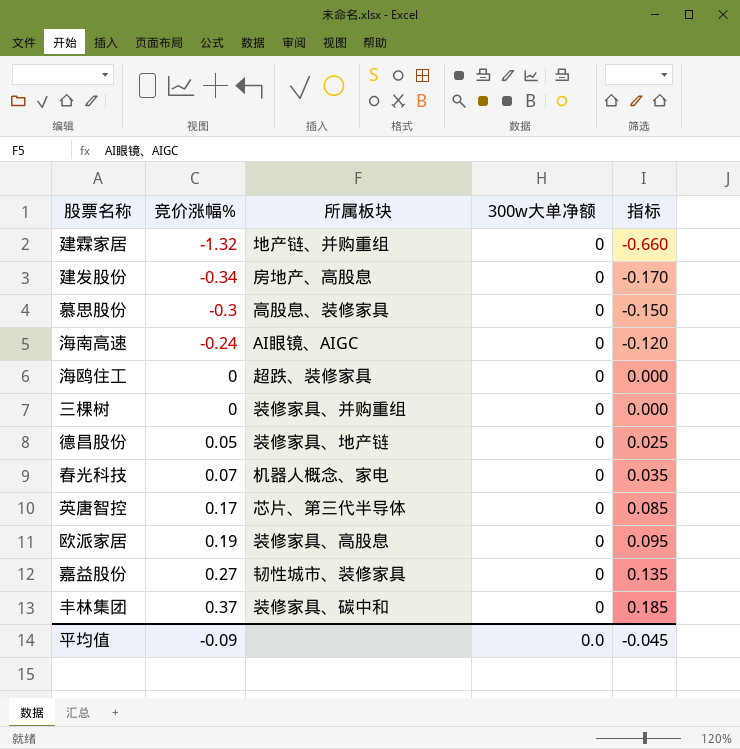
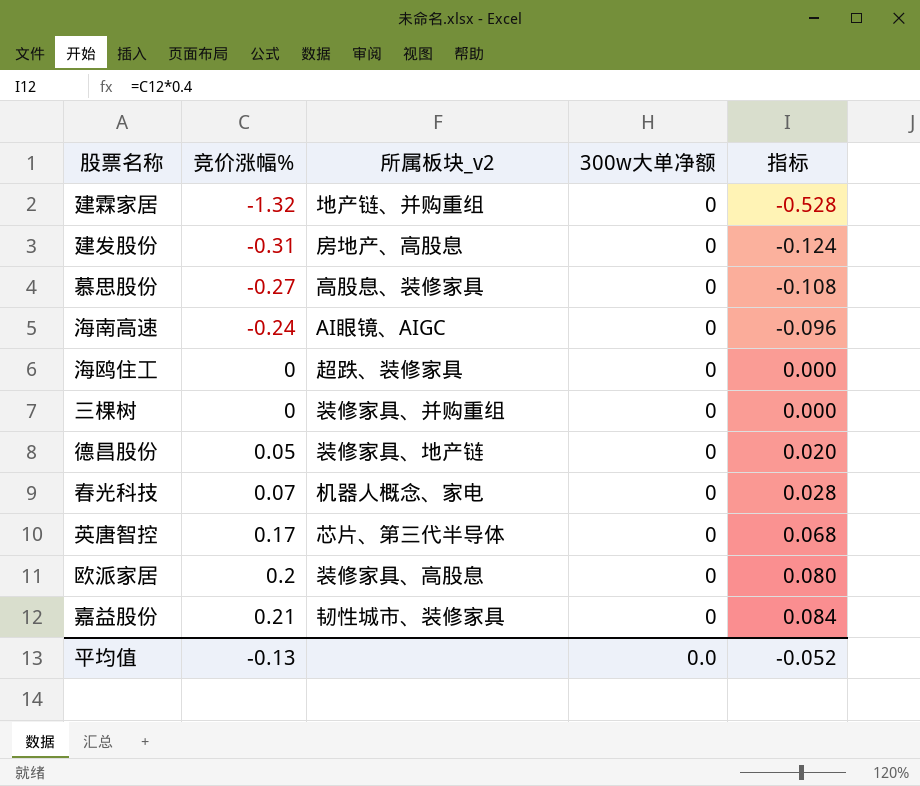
column name: 所属板块 -> 所属板块_v2
column 指标 | formula: [竞价涨幅%] * 0.5 -> [竞价涨幅%] * 0.4
row 丰林集团: 0.37 | 装修家具、碳中和 | 0 | 0.185 -> none
建发股份 | 竞价涨幅%: -0.34 -> -0.31
慕思股份 | 竞价涨幅%: -0.3 -> -0.27
欧派家居 | 竞价涨幅%: 0.19 -> 0.2
嘉益股份 | 竞价涨幅%: 0.27 -> 0.21
平均值 | 竞价涨幅%: -0.09 -> -0.13
平均值 | 指标: -0.045 -> -0.052

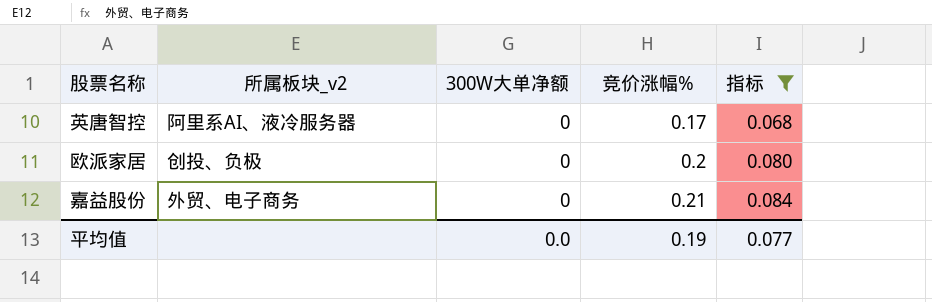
filter: none -> 指标 >= 0.068
column name: 300w大单净额 -> 300W大单净额
column 竞价涨幅% | position: 2 -> 4
英唐智控 | 所属板块_v2: 芯片、第三代半导体 -> 阿里系AI、液冷服务器
欧派家居 | 所属板块_v2: 装修家具、高股息 -> 创投、负极
嘉益股份 | 所属板块_v2: 韧性城市、装修家具 -> 外贸、电子商务
平均值 | 竞价涨幅%: -0.13 -> 0.19
平均值 | 指标: -0.052 -> 0.077

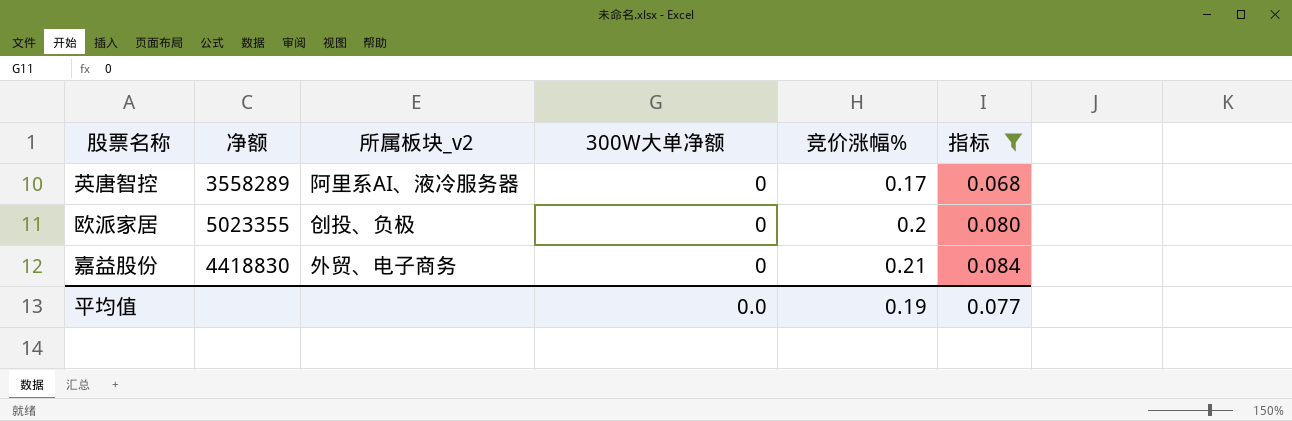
column 净额 | position: none -> 2

